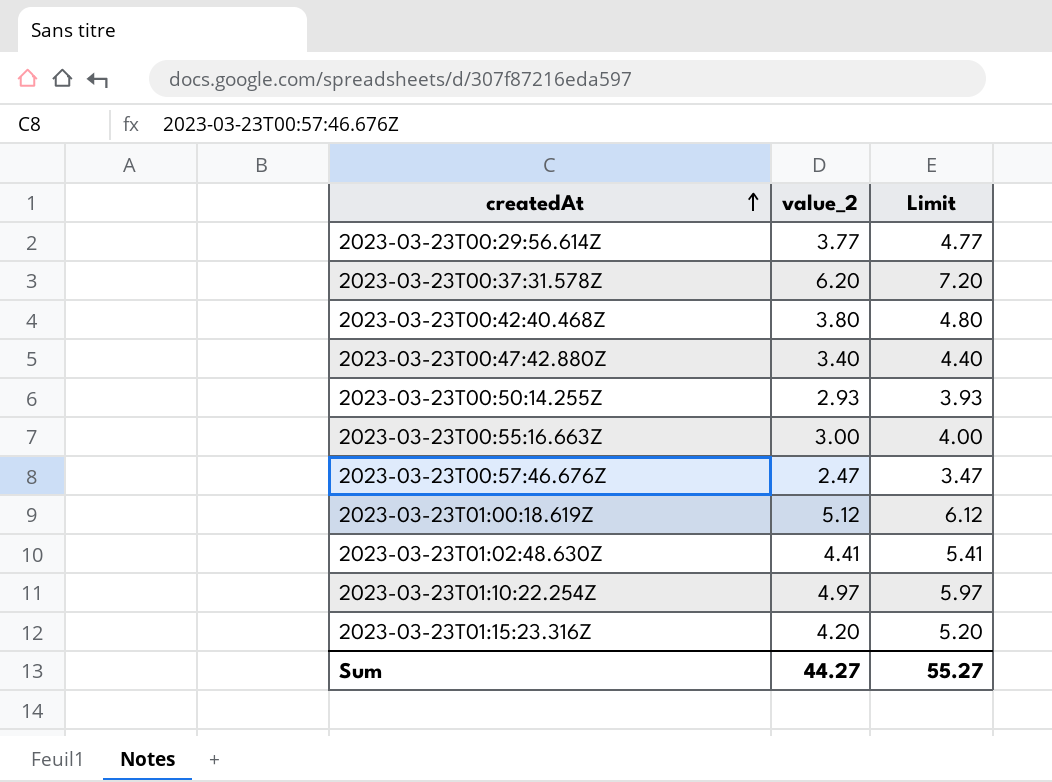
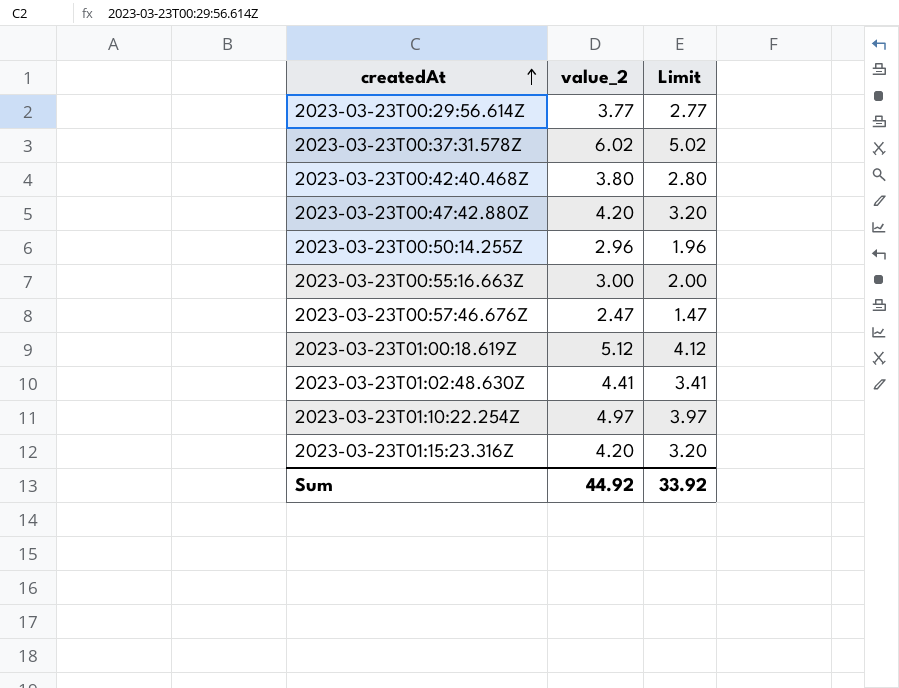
column Limit | formula: [value_2] + 1 -> [value_2] - 1
2023-03-23T00:37:31.578Z | value_2: 6.20 -> 6.02
2023-03-23T00:47:42.880Z | value_2: 3.40 -> 4.20
2023-03-23T00:50:14.255Z | value_2: 2.93 -> 2.96
Sum | value_2: 44.27 -> 44.92
Sum | Limit: 55.27 -> 33.92

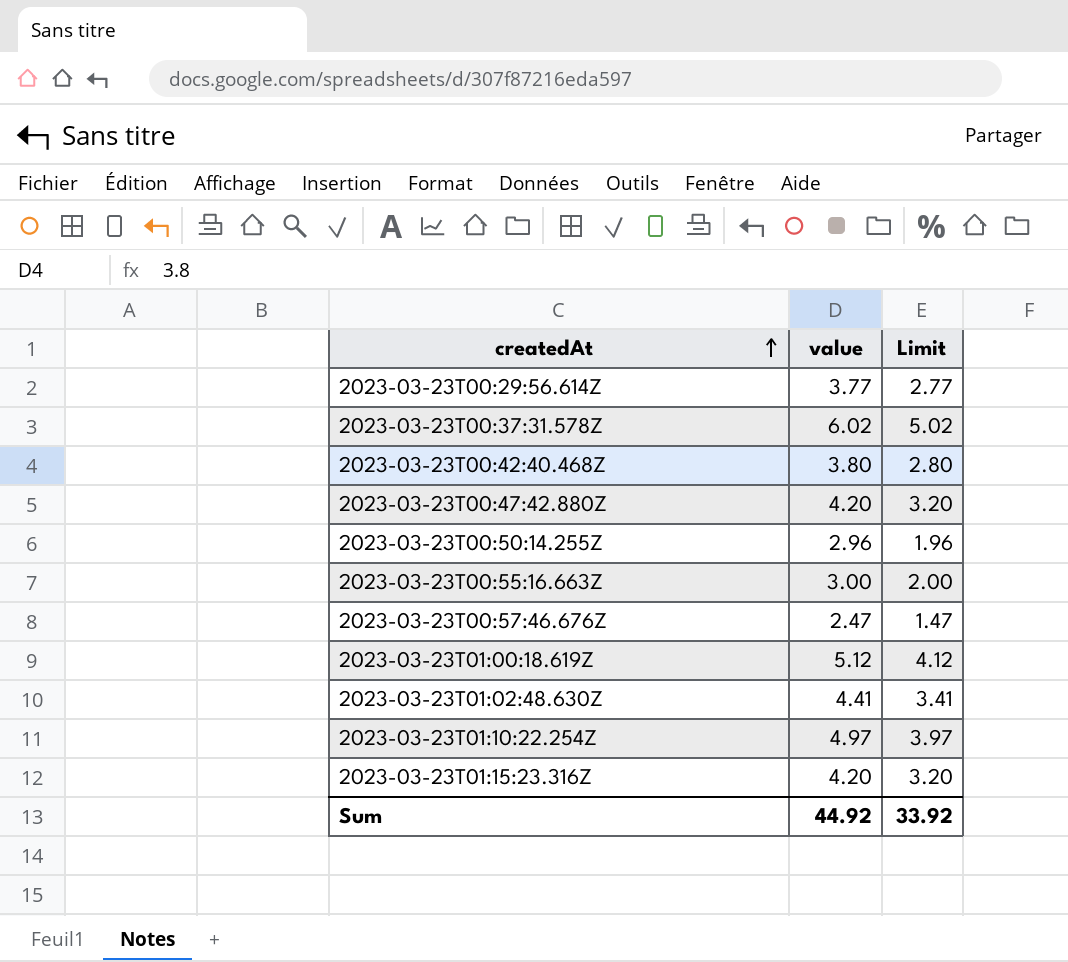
column name: value_2 -> value

